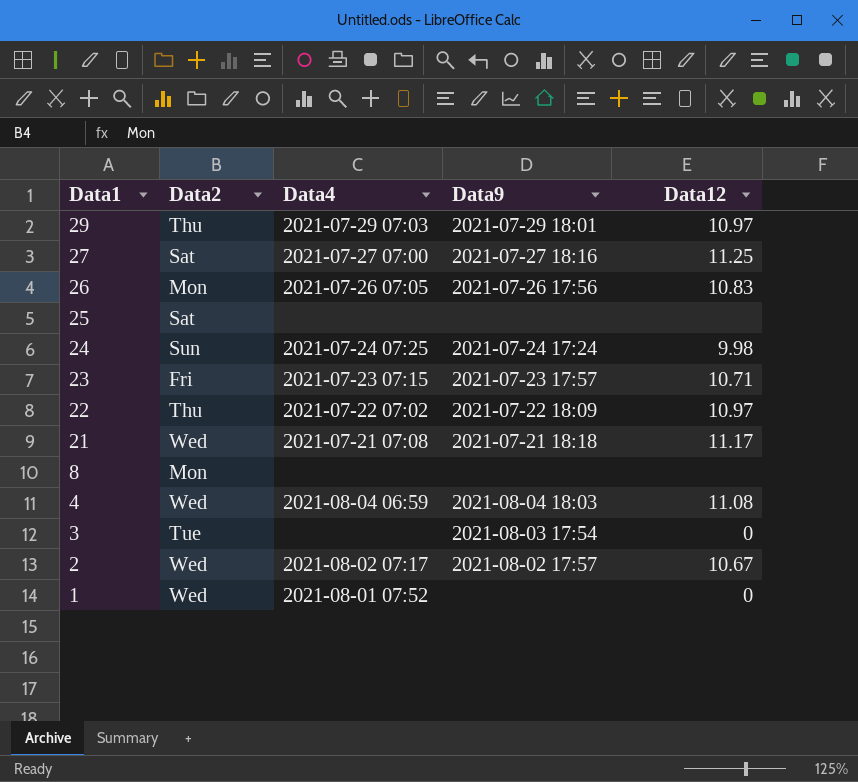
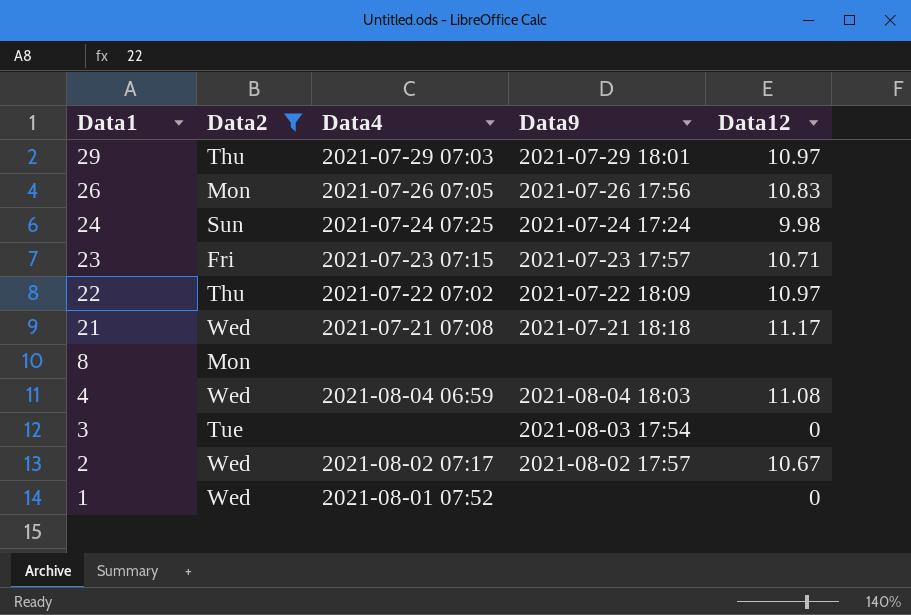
filter: none -> Data2 != Sat

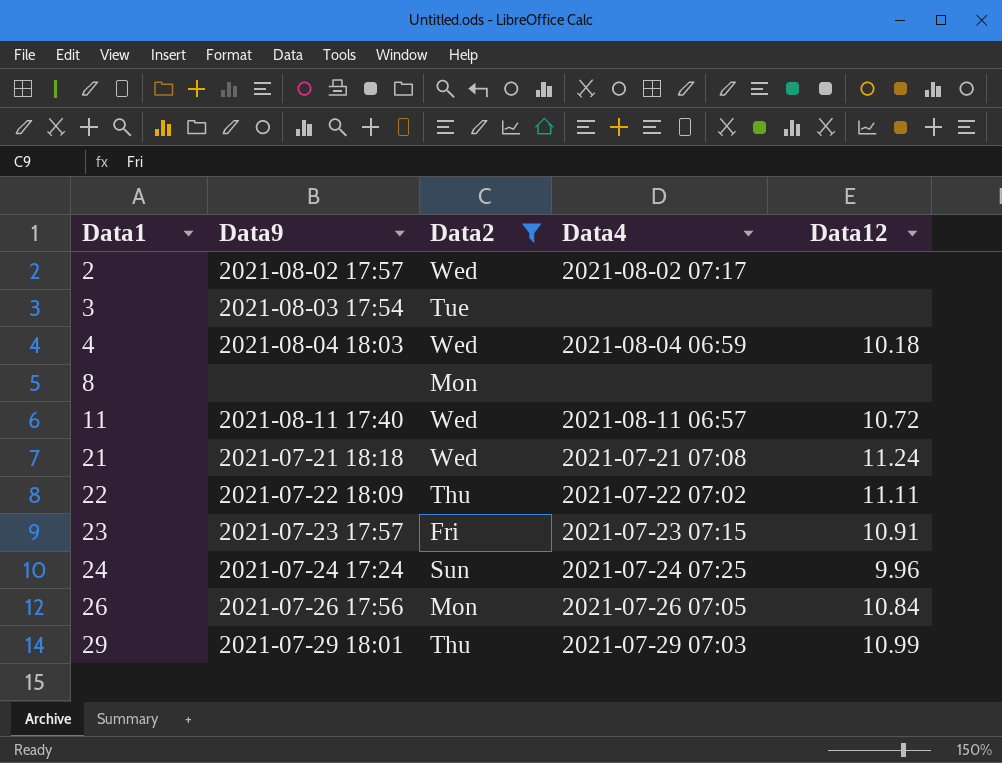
row order: Data1 descending -> Data1 ascending
column Data9 | position: 4 -> 2
row 1: Wed | 2021-08-01 07:52 | none | 0 -> none
2 | Data12: 10.67 -> none
3 | Data12: 0 -> none
4 | Data12: 11.08 -> 10.18
row 11: none -> 2021-08-11 17:40 | Wed | 2021-08-11 06:57 | 10.72
21 | Data12: 11.17 -> 11.24
22 | Data12: 10.97 -> 11.11
23 | Data12: 10.71 -> 10.91
24 | Data12: 9.98 -> 9.96
26 | Data12: 10.83 -> 10.84
29 | Data12: 10.97 -> 10.99

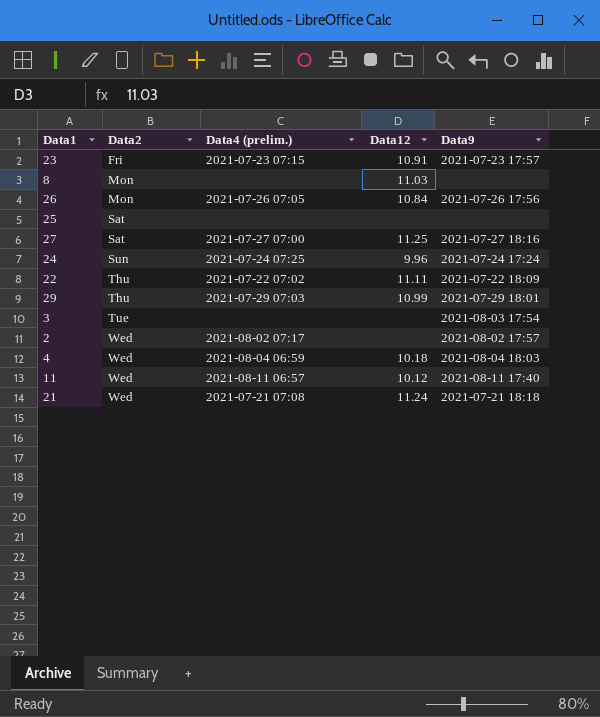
filter: Data2 != Sat -> none
row order: Data1 ascending -> Data2 ascending
column name: Data4 -> Data4 (prelim.)
column Data9 | position: 2 -> 5
8 | Data12: none -> 11.03
11 | Data12: 10.72 -> 10.12

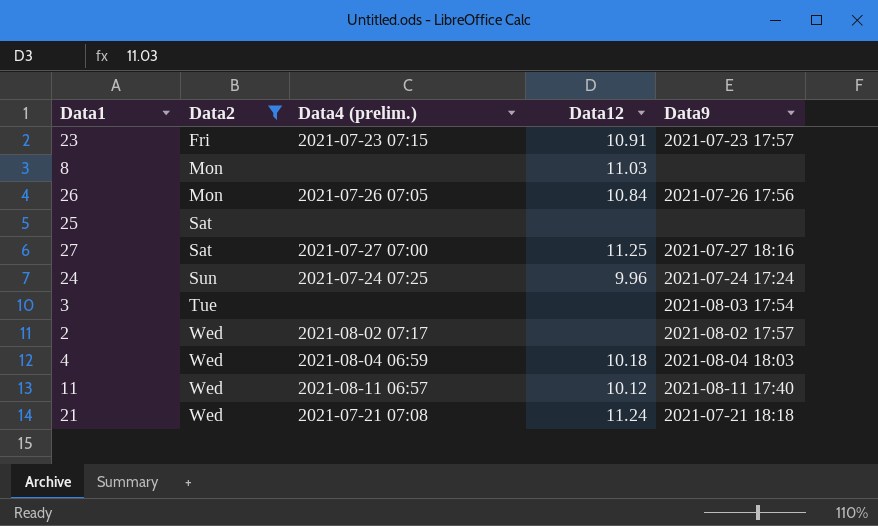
filter: none -> Data2 != Thu

